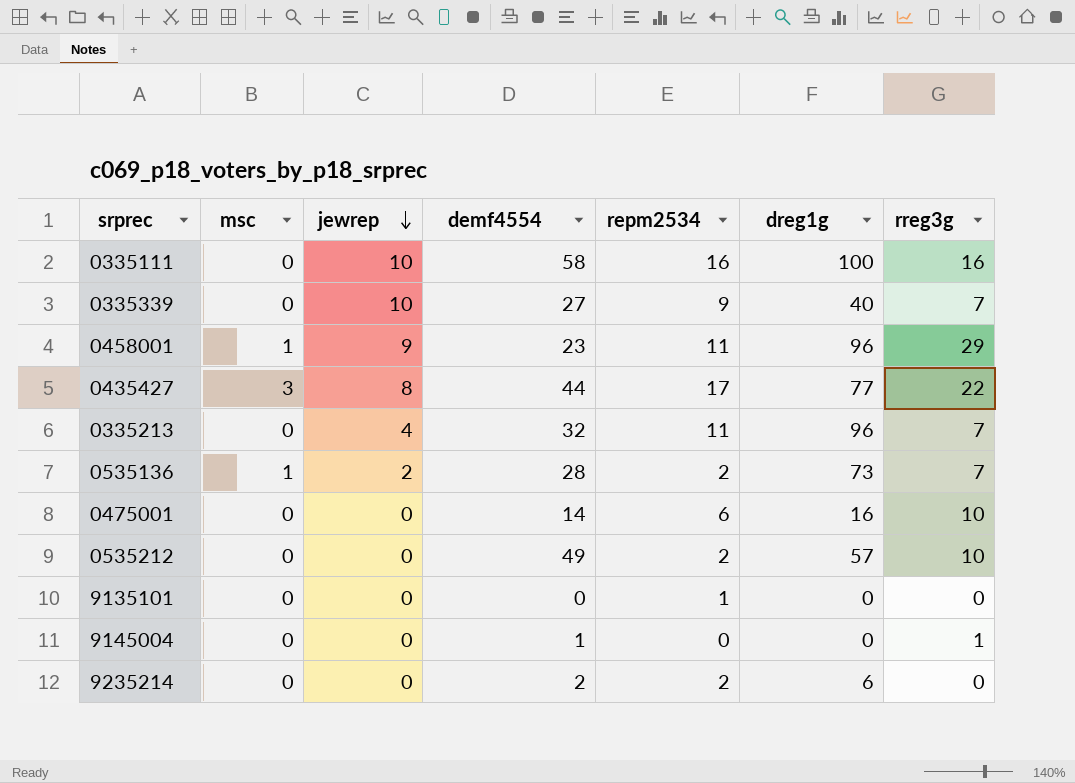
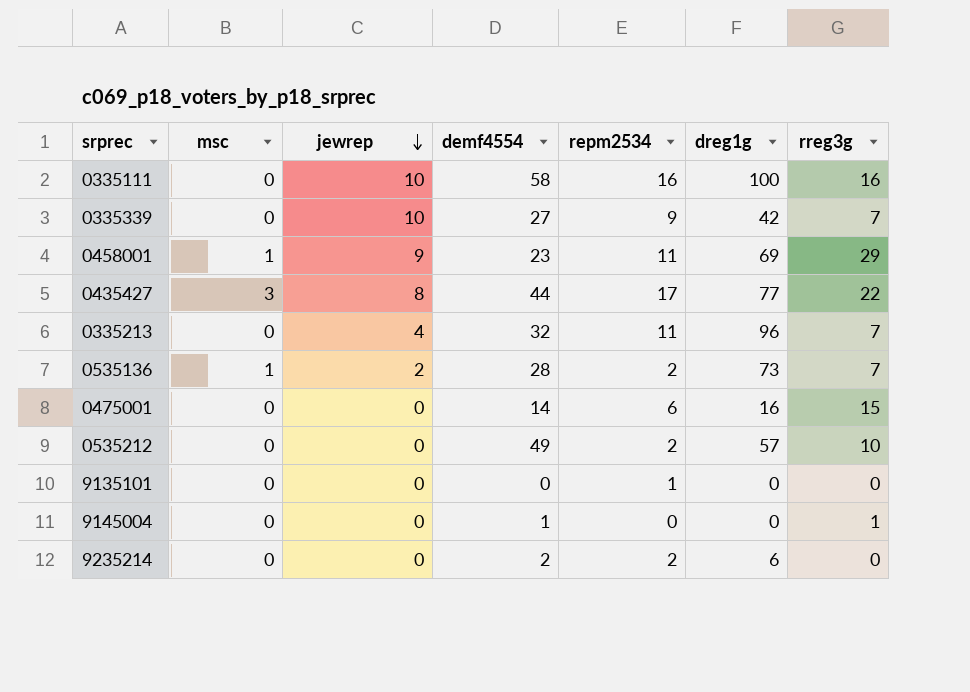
0335339 | dreg1g: 40 -> 42
0458001 | dreg1g: 96 -> 69
0475001 | rreg3g: 10 -> 15

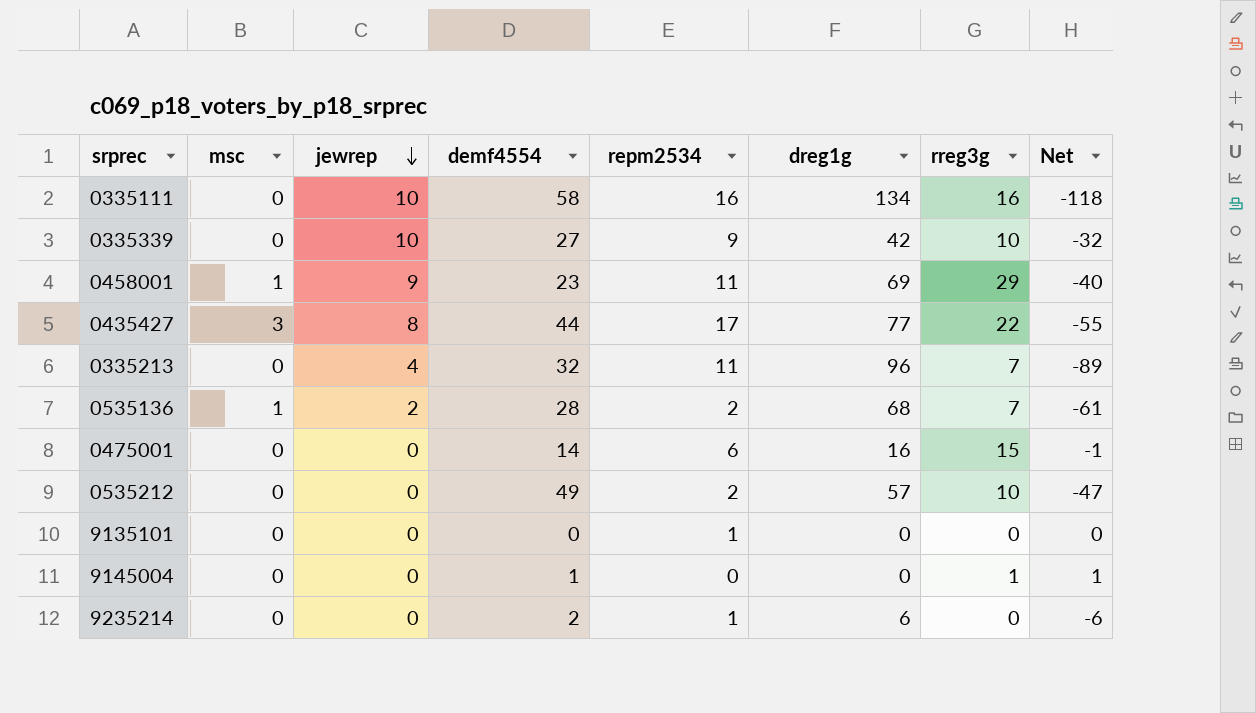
column Net | formula: none -> [rreg3g] - [dreg1g]
0335111 | dreg1g: 100 -> 134
0335339 | rreg3g: 7 -> 10
0535136 | dreg1g: 73 -> 68
9235214 | repm2534: 2 -> 1

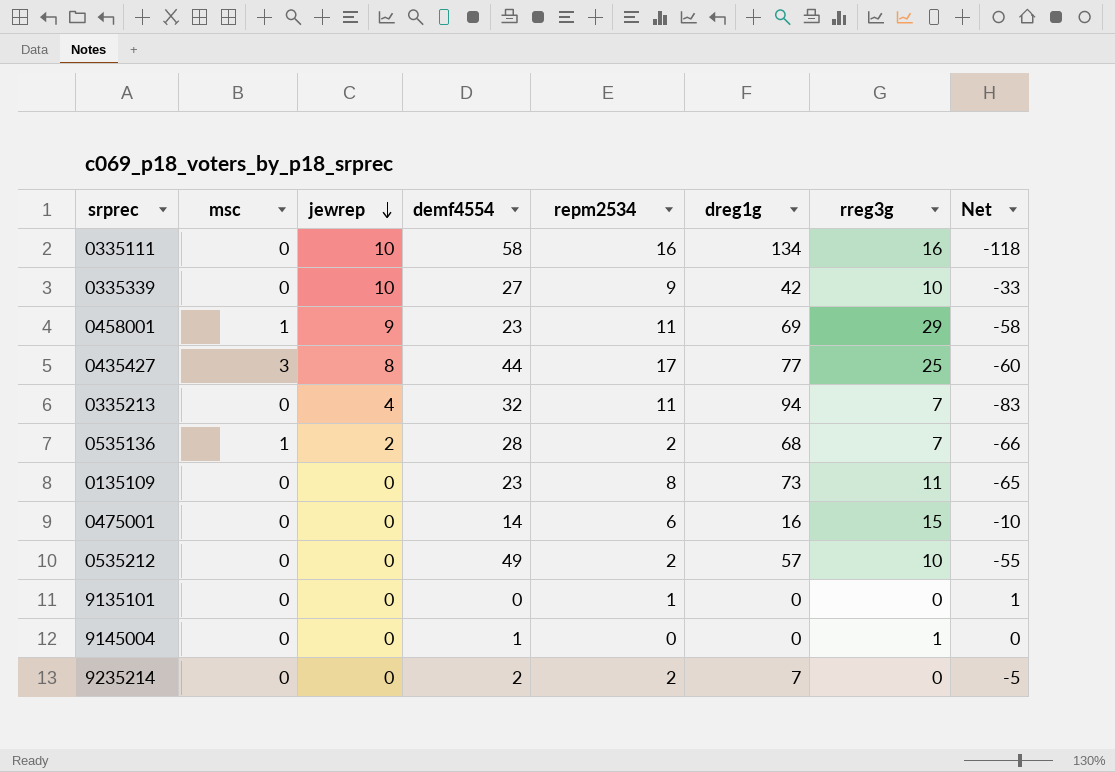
column Net | formula: [rreg3g] - [dreg1g] -> [repm2534] - [dreg1g]
0435427 | rreg3g: 22 -> 25
0335213 | dreg1g: 96 -> 94
row 0135109: none -> 0 | 0 | 23 | 8 | 73 | 11 | -65
9235214 | repm2534: 1 -> 2
9235214 | dreg1g: 6 -> 7

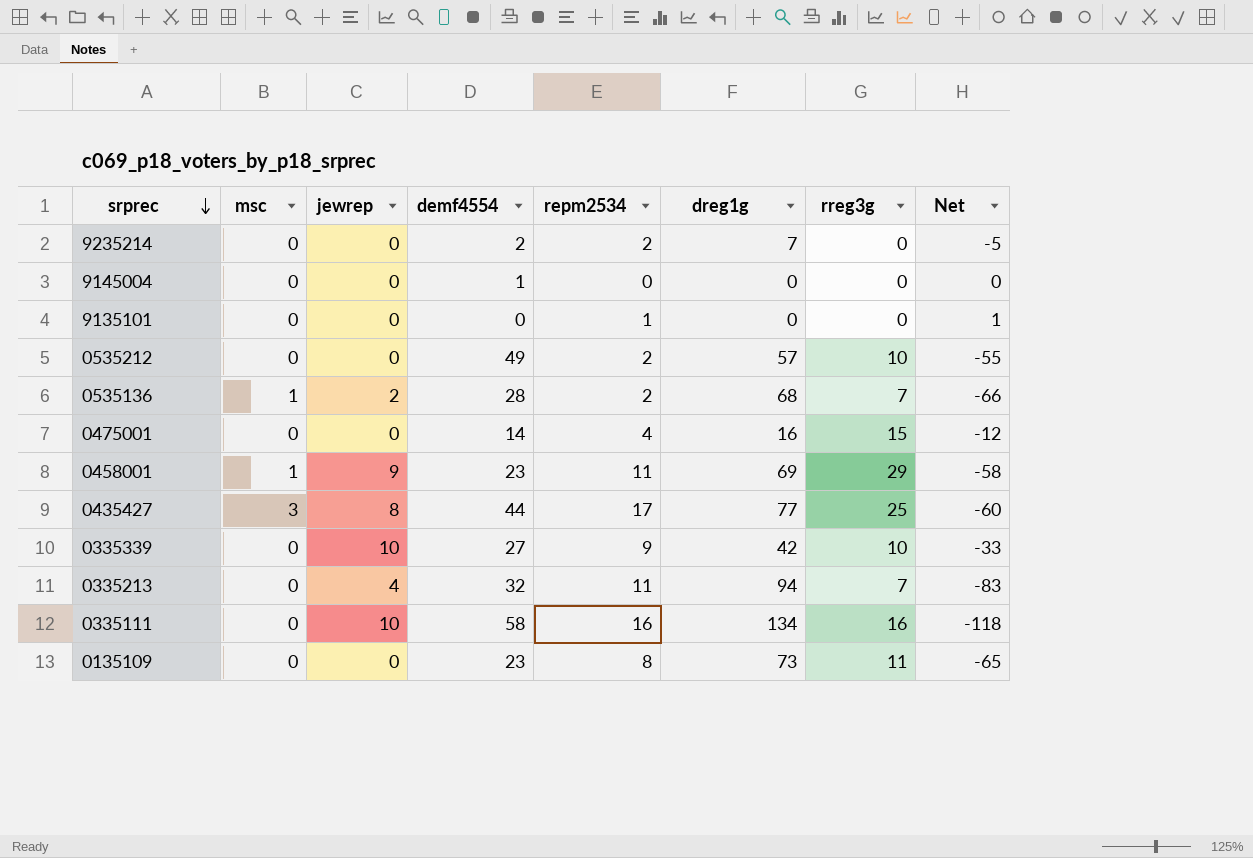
row order: jewrep descending -> srprec descending
9145004 | rreg3g: 1 -> 0
0475001 | repm2534: 6 -> 4
0475001 | Net: -10 -> -12

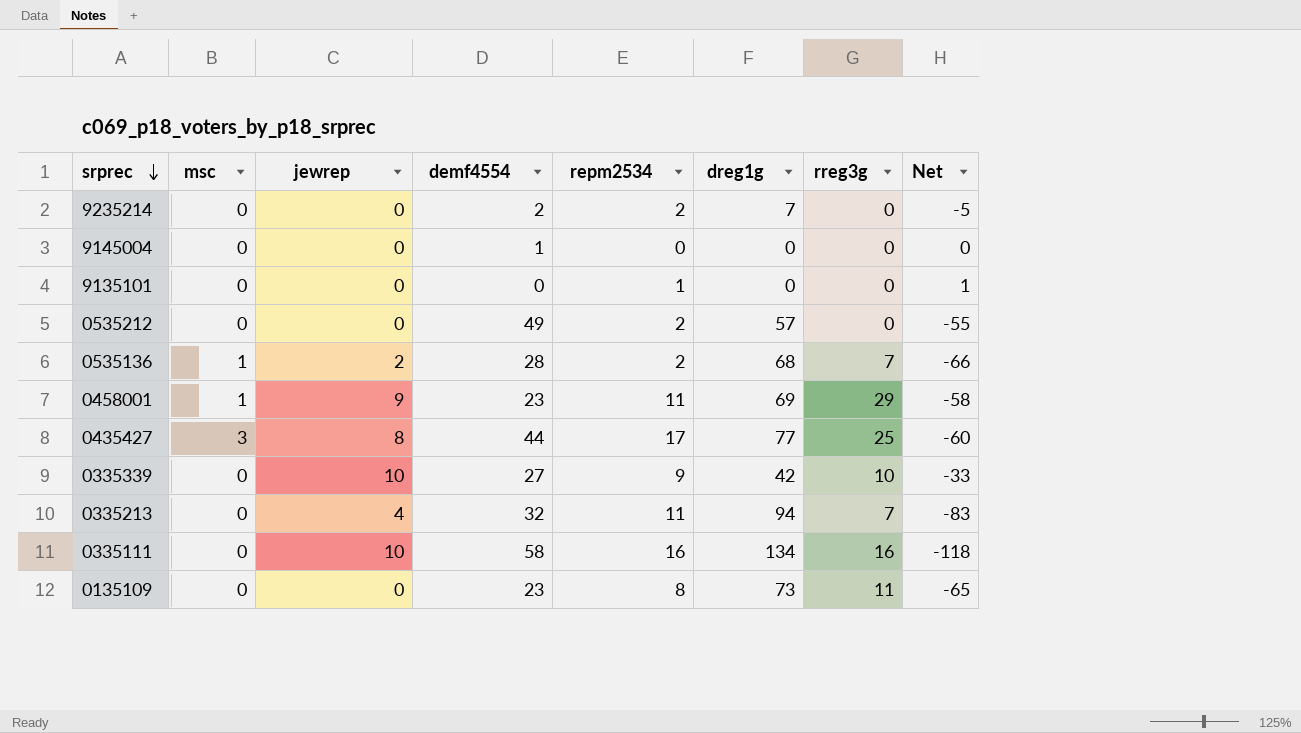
row 0475001: 0 | 0 | 14 | 4 | 16 | 15 | -12 -> none
0535212 | rreg3g: 10 -> 0

